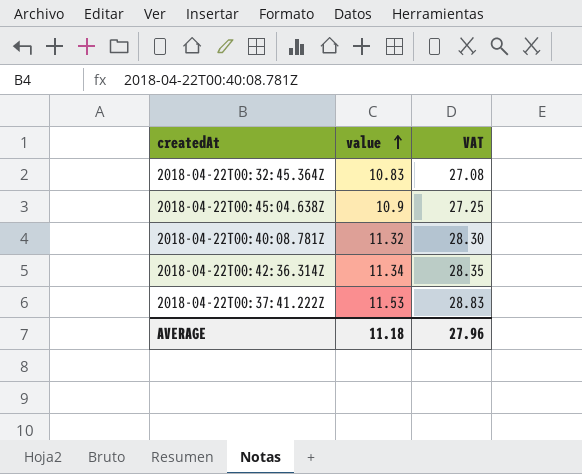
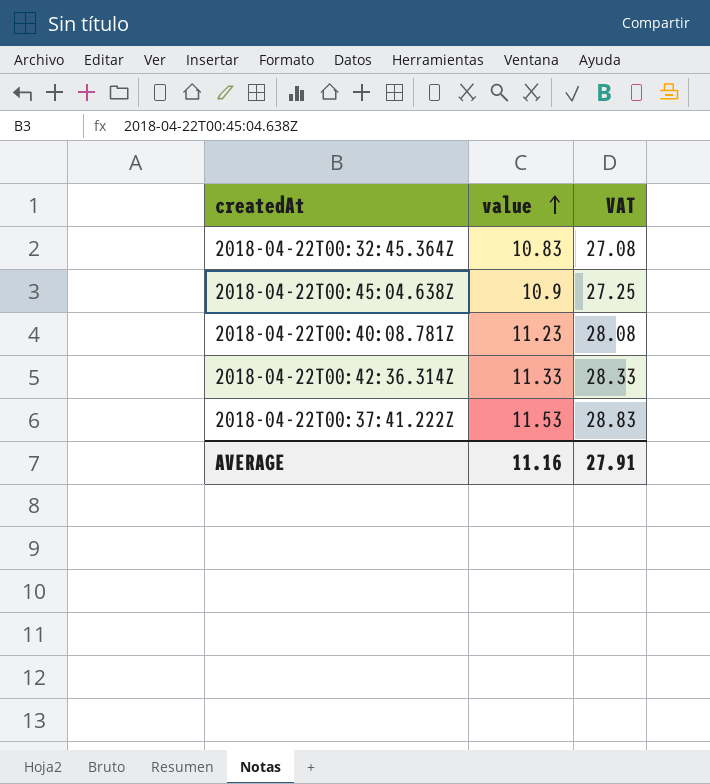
2018-04-22T00:40:08.781Z | value: 11.32 -> 11.23
2018-04-22T00:40:08.781Z | VAT: 28.30 -> 28.08
2018-04-22T00:42:36.314Z | value: 11.34 -> 11.33
2018-04-22T00:42:36.314Z | VAT: 28.35 -> 28.33
AVERAGE | value: 11.18 -> 11.16
AVERAGE | VAT: 27.96 -> 27.91

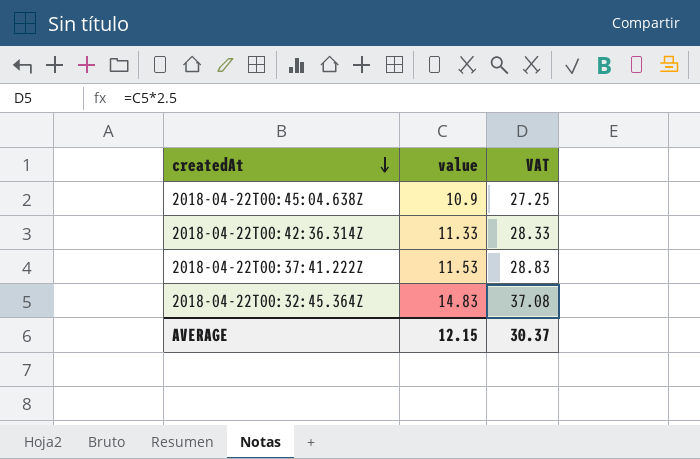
row order: value ascending -> createdAt descending
row 2018-04-22T00:40:08.781Z: 11.23 | 28.08 -> none
2018-04-22T00:32:45.364Z | value: 10.83 -> 14.83
2018-04-22T00:32:45.364Z | VAT: 27.08 -> 37.08
AVERAGE | value: 11.16 -> 12.15
AVERAGE | VAT: 27.91 -> 30.37

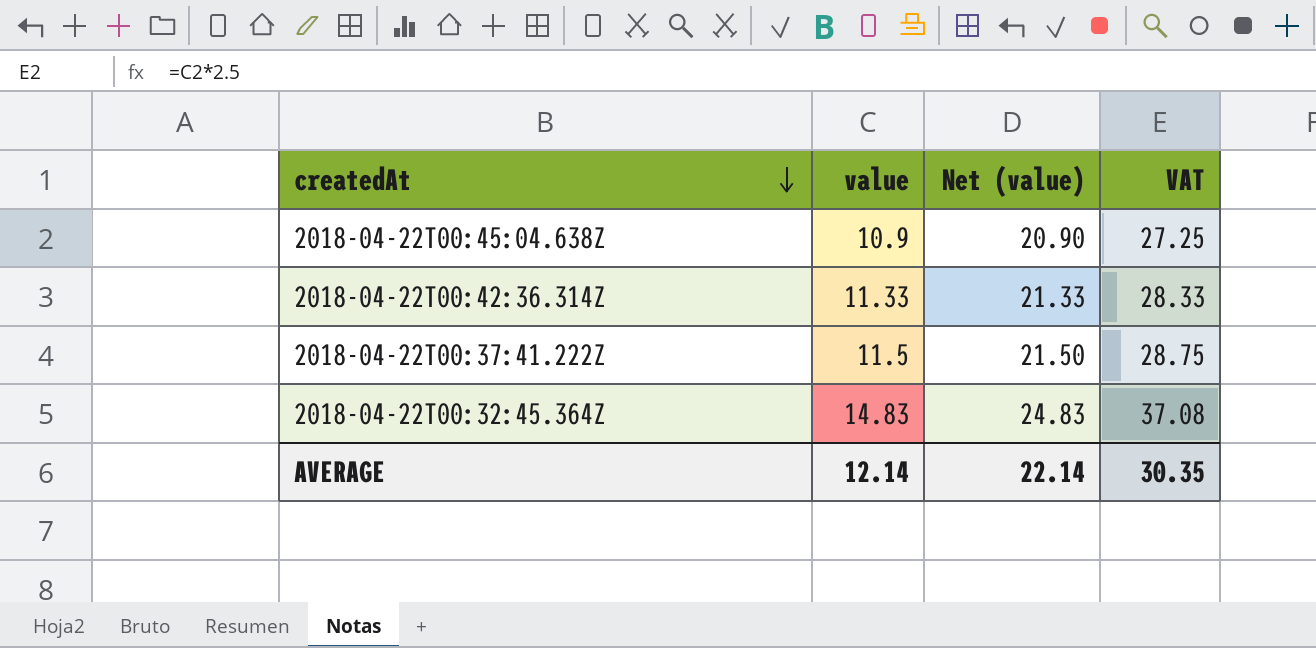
column Net (value) | formula: none -> [value] + 10
2018-04-22T00:37:41.222Z | value: 11.53 -> 11.5
2018-04-22T00:37:41.222Z | VAT: 28.83 -> 28.75
AVERAGE | value: 12.15 -> 12.14
AVERAGE | VAT: 30.37 -> 30.35

